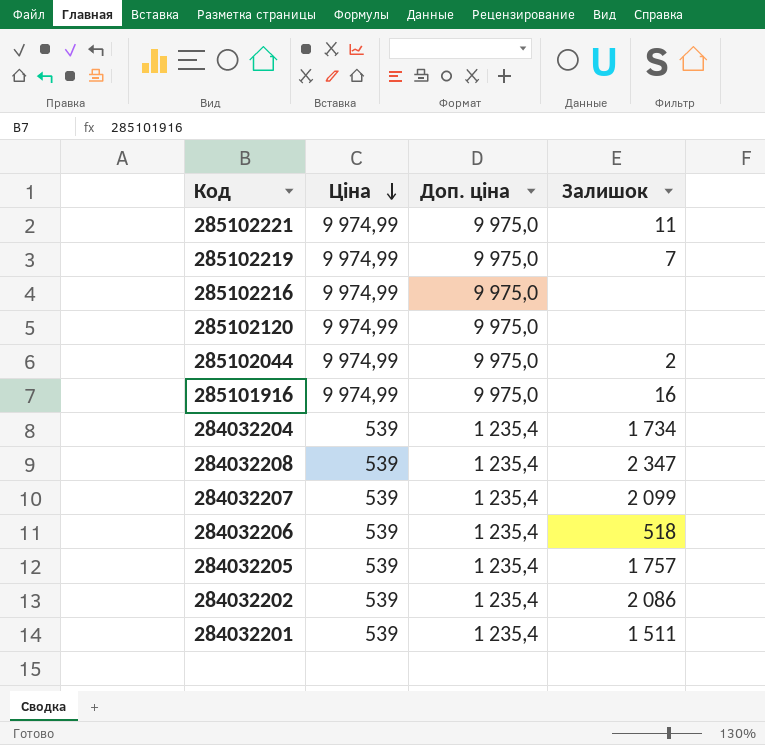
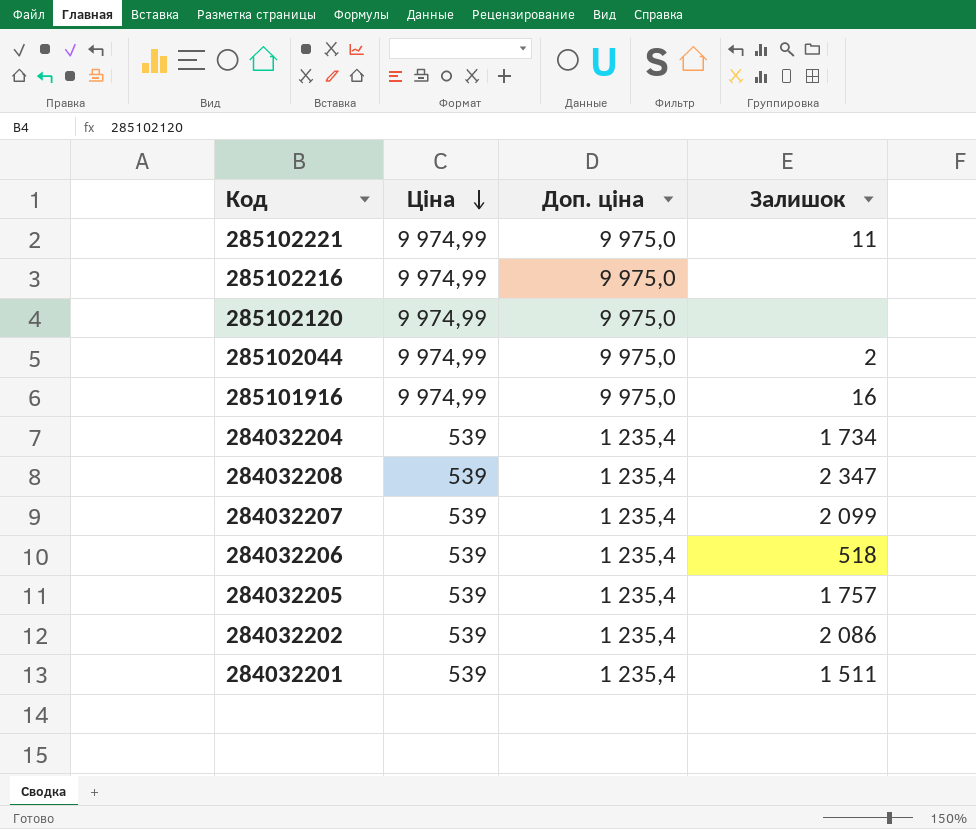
row 285102219: 9 974,99 | 9 975,0 | 7 -> none

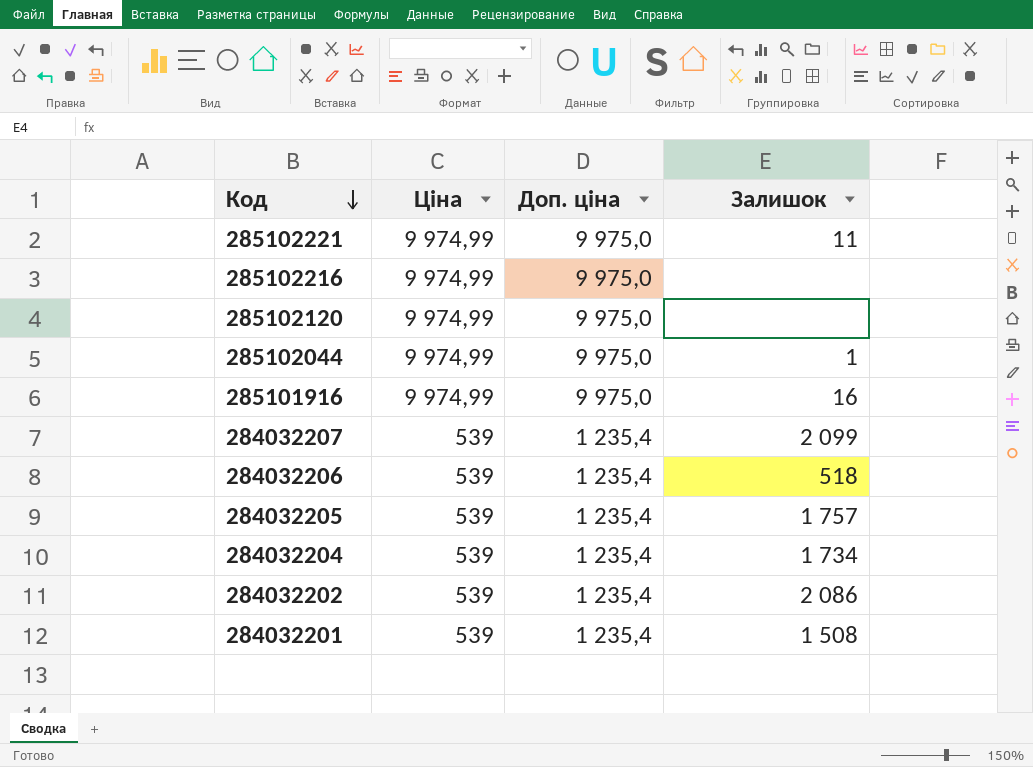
row order: Ціна descending -> Код descending
row 284032208: 539 | 1 235,4 | 2 347 -> none
285102044 | Залишок: 2 -> 1
284032201 | Залишок: 1 511 -> 1 508

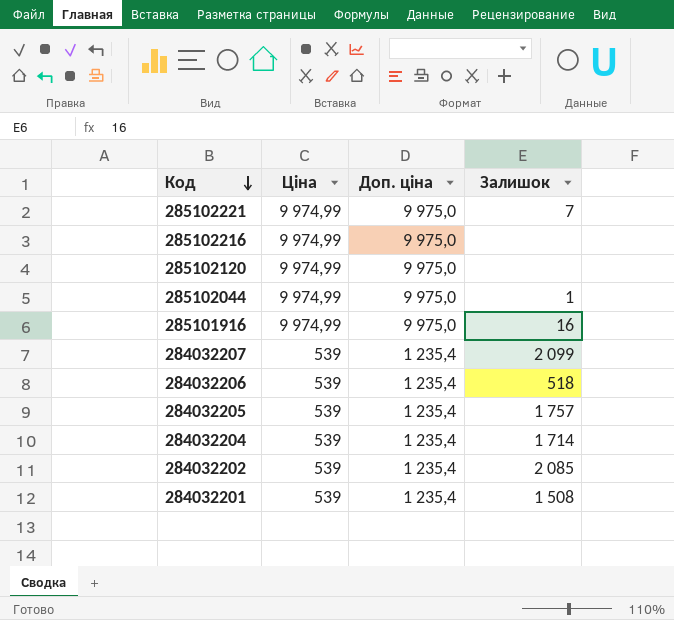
285102221 | Залишок: 11 -> 7
284032204 | Залишок: 1 734 -> 1 714
284032202 | Залишок: 2 086 -> 2 085

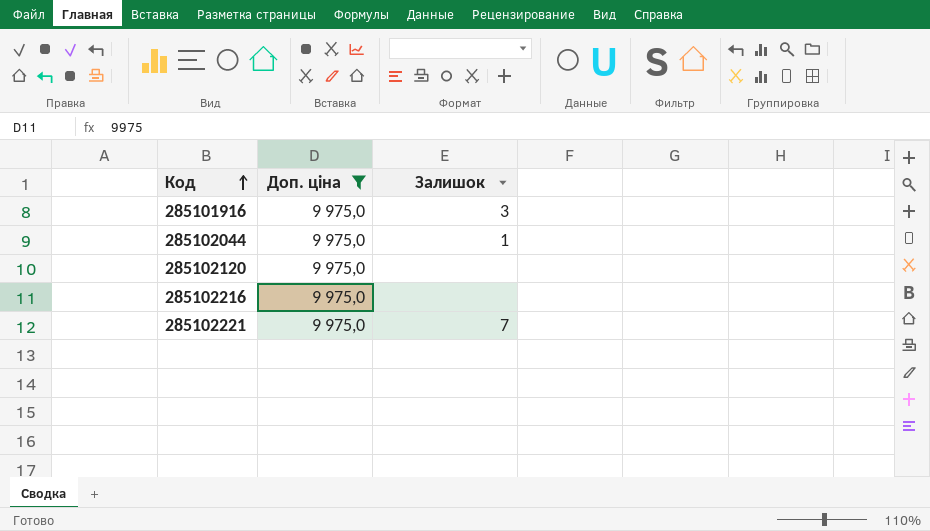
filter: none -> Доп. ціна = 9 975,0
row order: Код descending -> Код ascending
column Ціна | position: 2 -> none
285101916 | Залишок: 16 -> 3

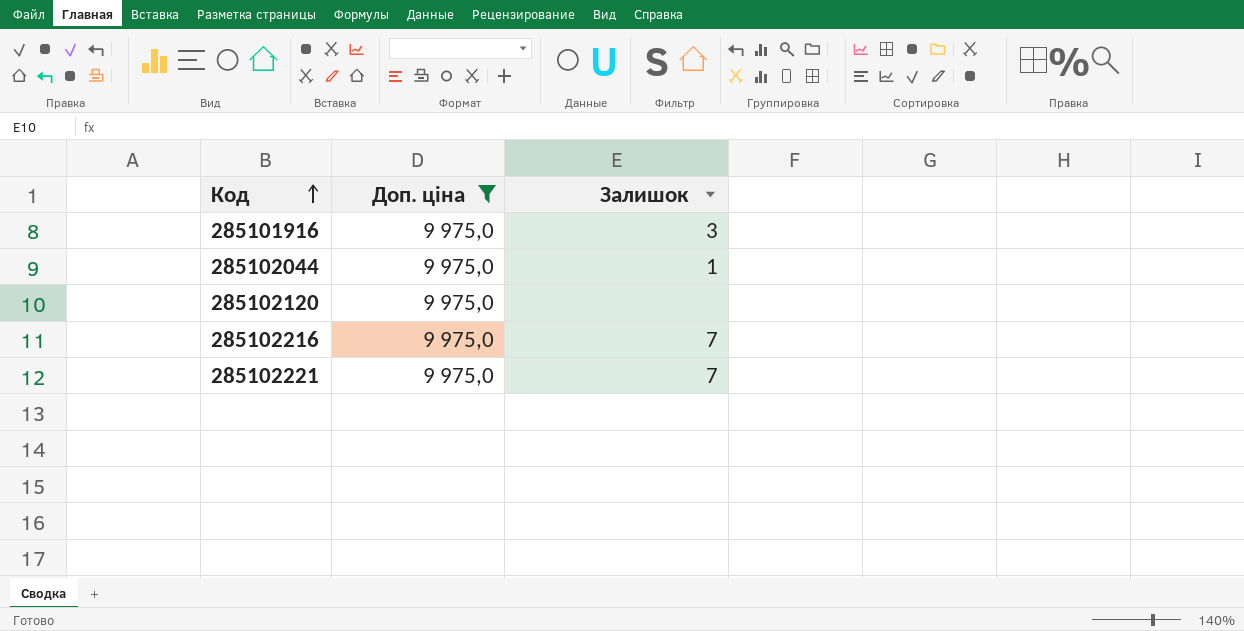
285102216 | Залишок: none -> 7

